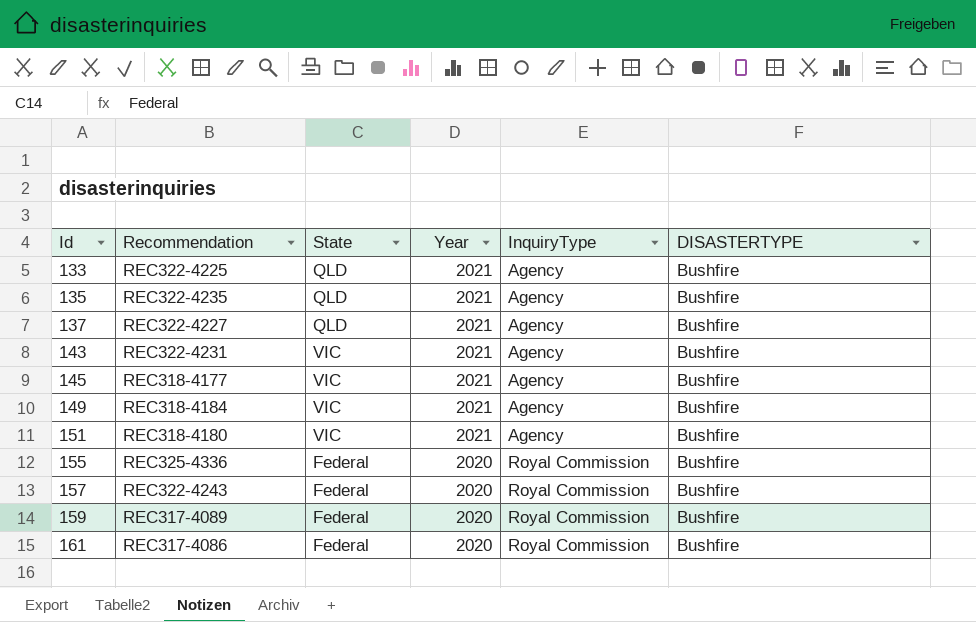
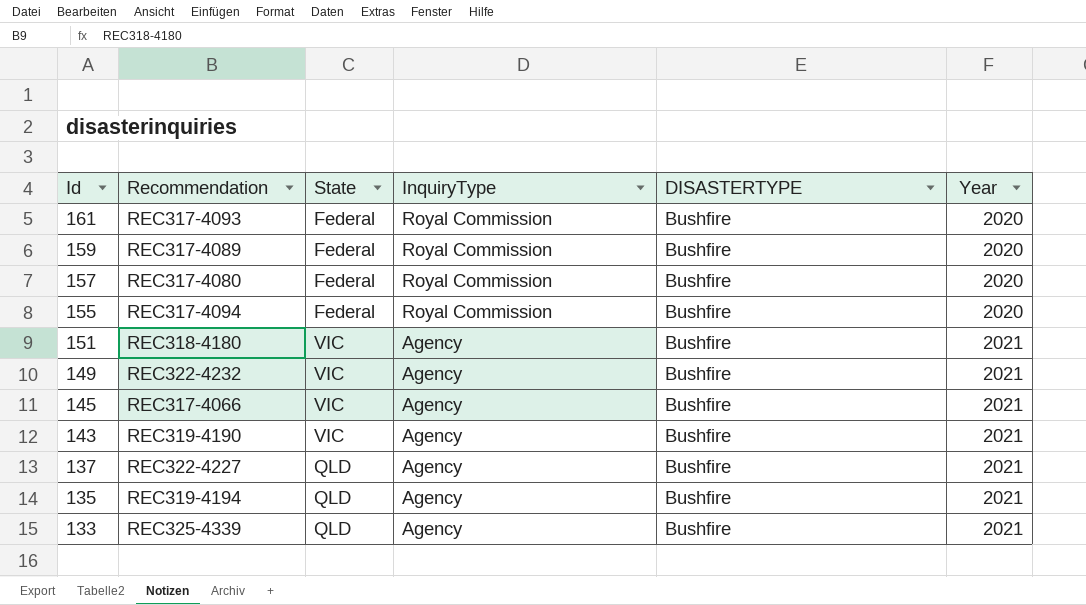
row order: Id ascending -> Id descending
column Year | position: 4 -> 6
161 | Recommendation: REC317-4086 -> REC317-4093
157 | Recommendation: REC322-4243 -> REC317-4080
155 | Recommendation: REC325-4336 -> REC317-4094
149 | Recommendation: REC318-4184 -> REC322-4232
145 | Recommendation: REC318-4177 -> REC317-4066
143 | Recommendation: REC322-4231 -> REC319-4190
135 | Recommendation: REC322-4235 -> REC319-4194
133 | Recommendation: REC322-4225 -> REC325-4339

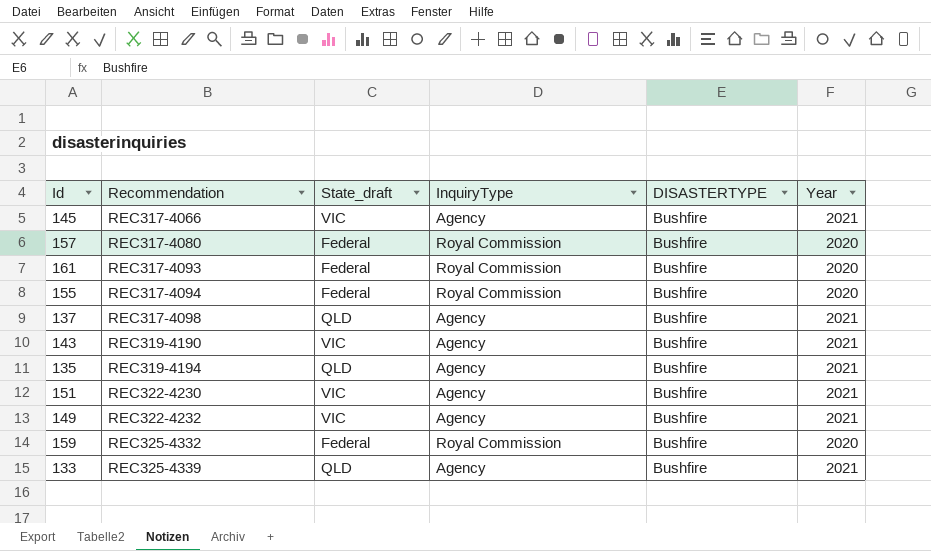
row order: Id descending -> Recommendation ascending
column name: State -> State_draft
137 | Recommendation: REC322-4227 -> REC317-4098
151 | Recommendation: REC318-4180 -> REC322-4230
159 | Recommendation: REC317-4089 -> REC325-4332

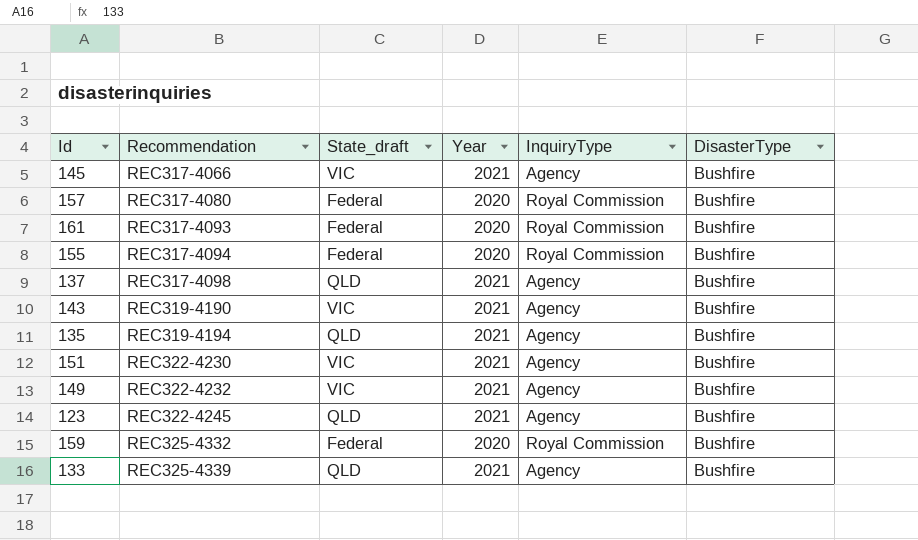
column Year | position: 6 -> 4
column name: DISASTERTYPE -> DisasterType
row 123: none -> REC322-4245 | QLD | 2021 | Agency | Bushfire

